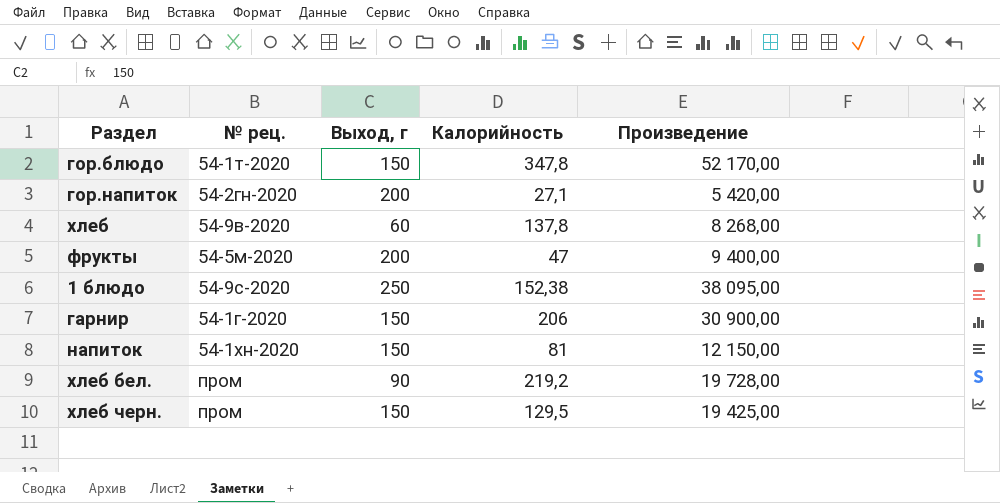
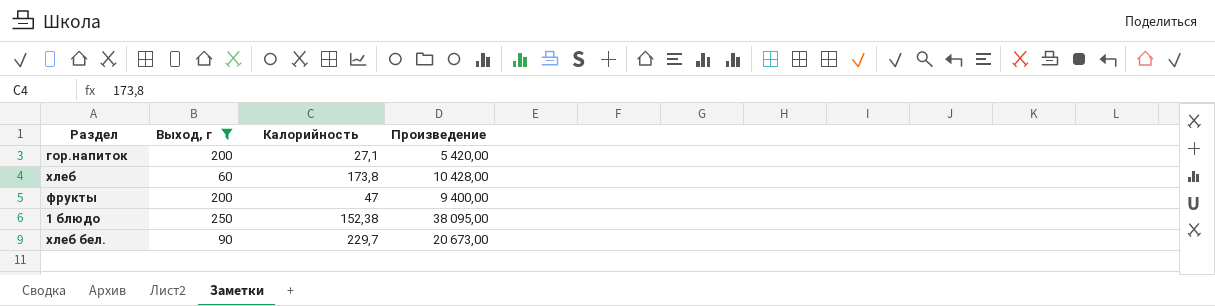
filter: none -> Выход, г != 150
column № рец. | position: 2 -> none
хлеб | Калорийность: 137,8 -> 173,8
хлеб | Произведение: 8 268,00 -> 10 428,00
хлеб бел. | Калорийность: 219,2 -> 229,7
хлеб бел. | Произведение: 19 728,00 -> 20 673,00

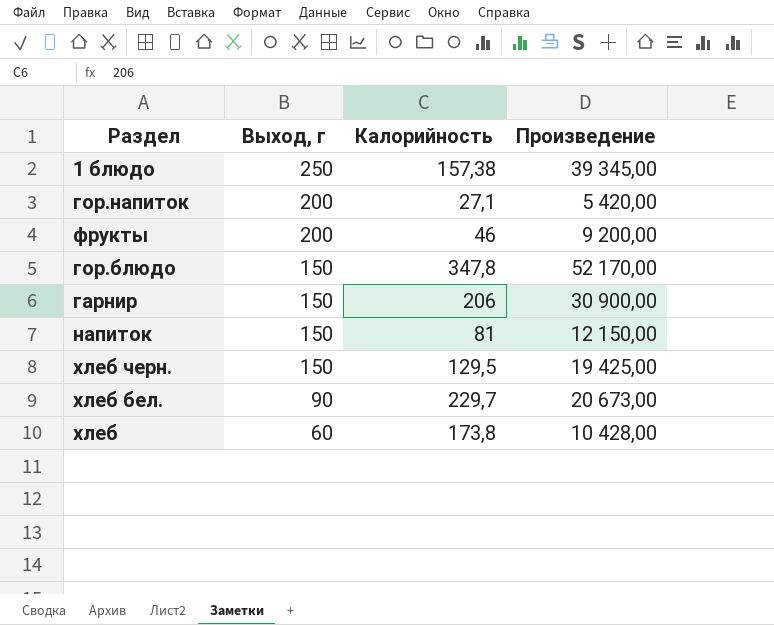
filter: Выход, г != 150 -> none
row order: none -> Выход, г descending
1 блюдо | Калорийность: 152,38 -> 157,38
1 блюдо | Произведение: 38 095,00 -> 39 345,00
фрукты | Калорийность: 47 -> 46
фрукты | Произведение: 9 400,00 -> 9 200,00

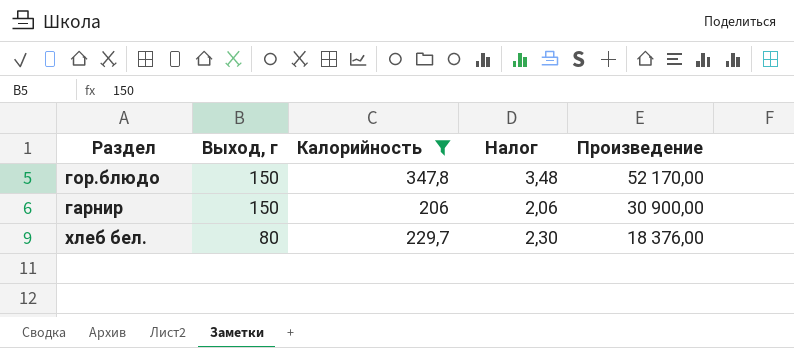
filter: none -> Калорийность >= 206
column Налог | formula: none -> [Калорийность] * 0,01
хлеб бел. | Выход, г: 90 -> 80
хлеб бел. | Произведение: 20 673,00 -> 18 376,00

